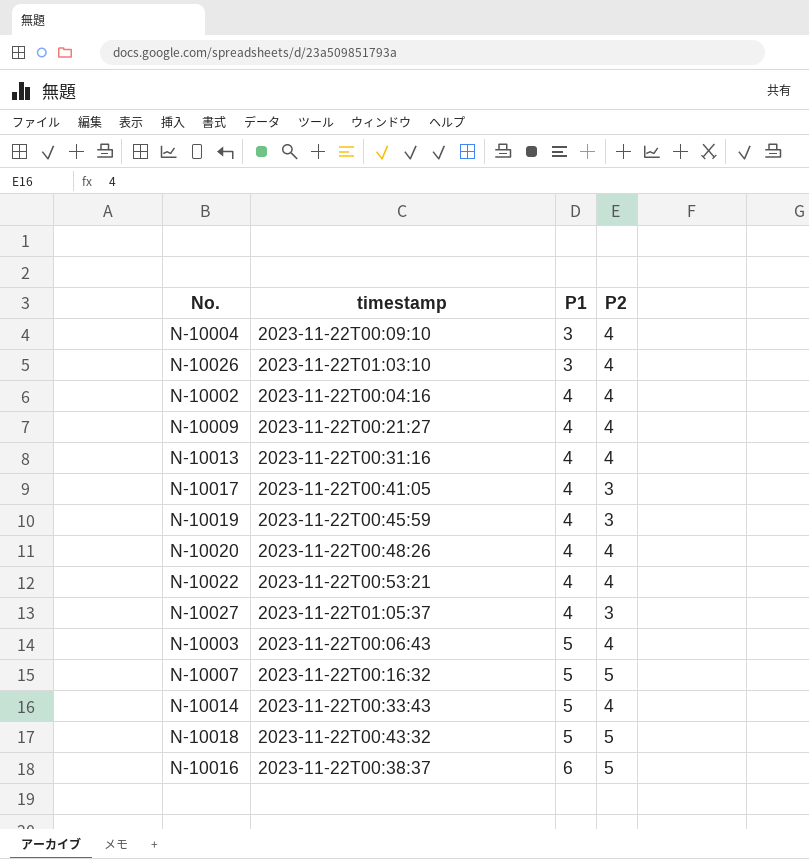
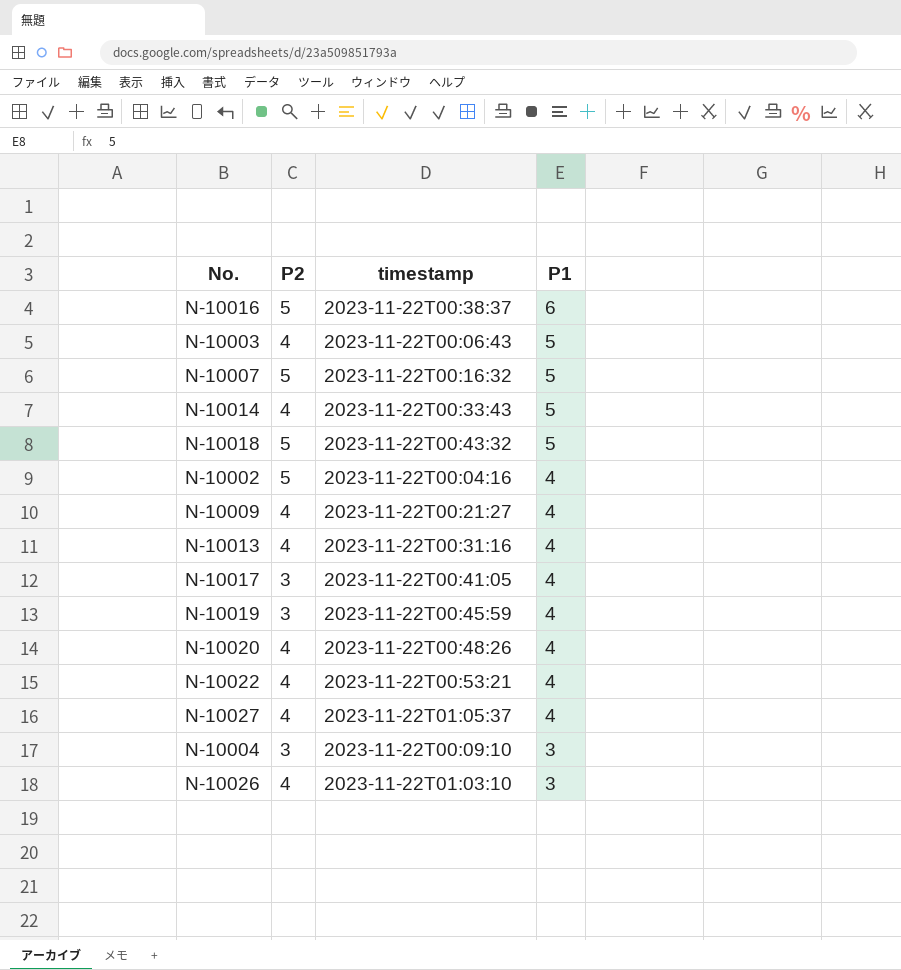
row order: P1 ascending -> P1 descending
column P2 | position: 4 -> 2
N-10002 | P2: 4 -> 5
N-10027 | P2: 3 -> 4
N-10004 | P2: 4 -> 3

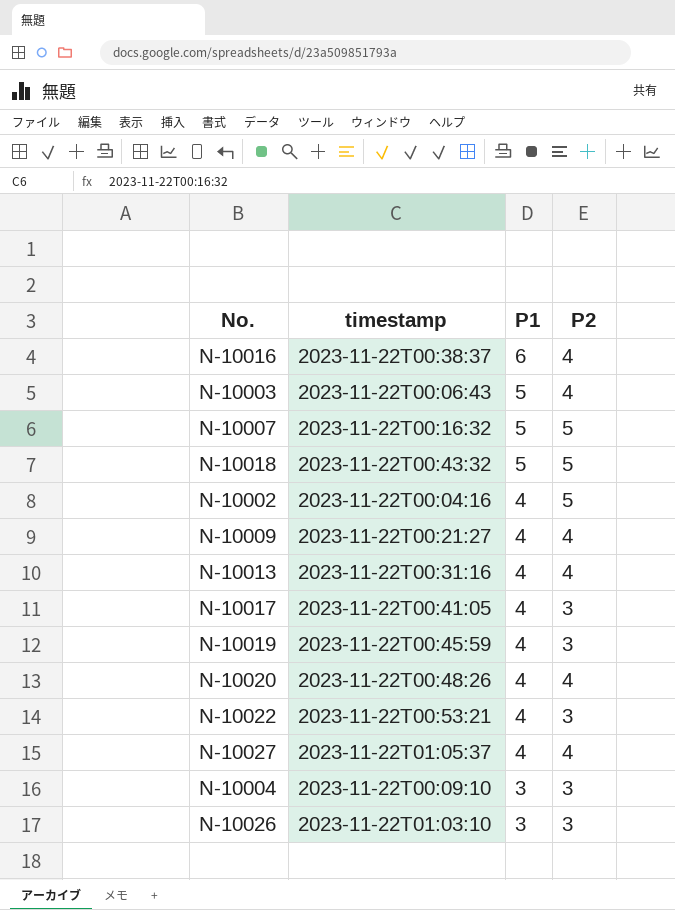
column P2 | position: 2 -> 4
row N-10014: 4 | 2023-11-22T00:33:43 | 5 -> none
N-10016 | P2: 5 -> 4
N-10022 | P2: 4 -> 3
N-10026 | P2: 4 -> 3

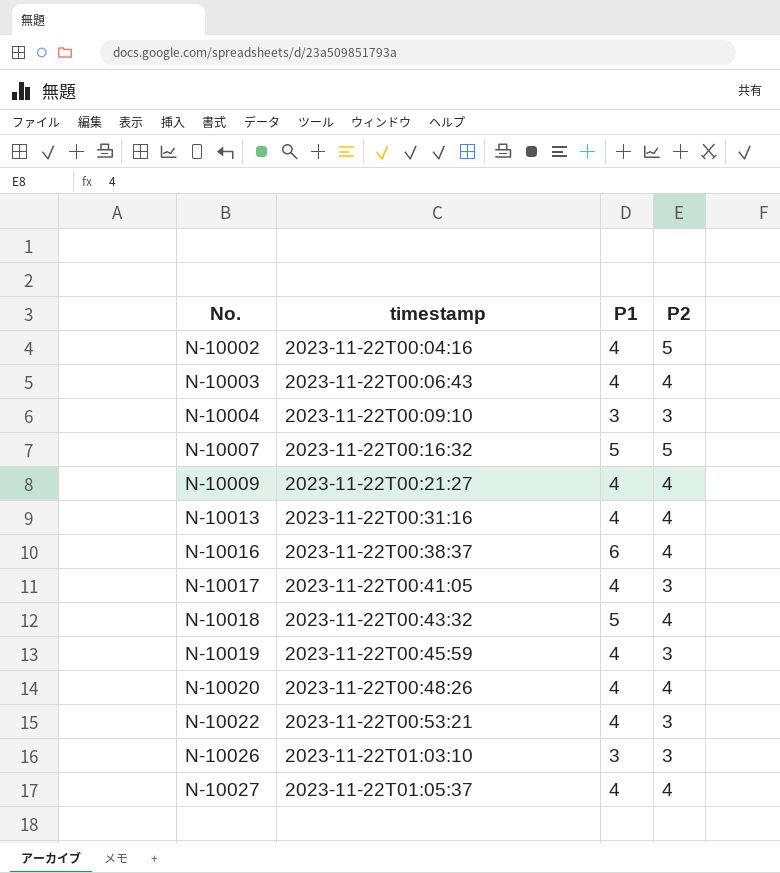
row order: P1 descending -> No. ascending
N-10003 | P1: 5 -> 4
N-10018 | P2: 5 -> 4

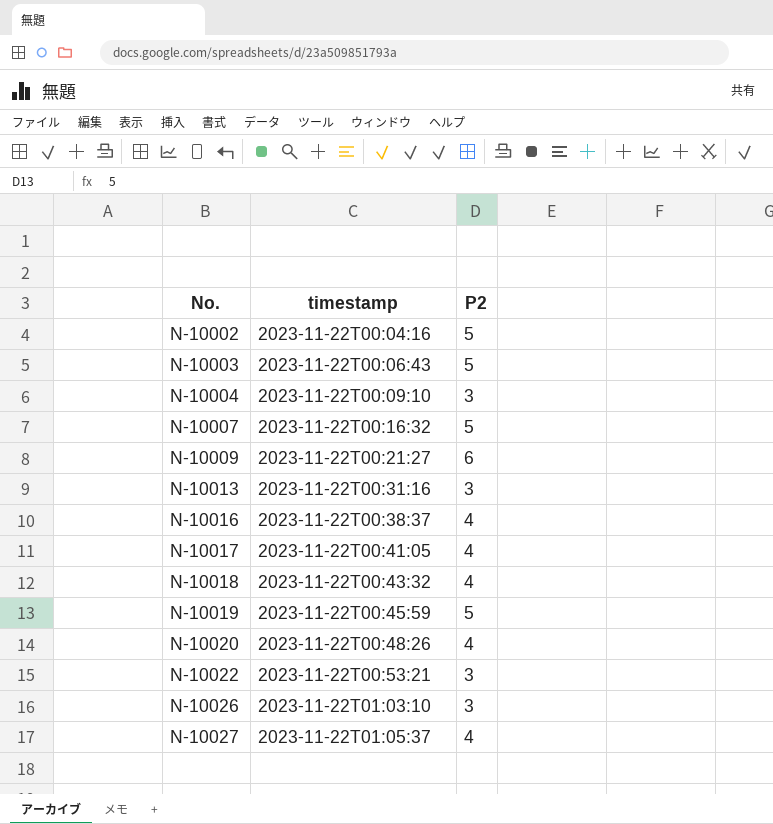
column P1 | position: 3 -> none
N-10003 | P2: 4 -> 5
N-10009 | P2: 4 -> 6
N-10013 | P2: 4 -> 3
N-10017 | P2: 3 -> 4
N-10019 | P2: 3 -> 5

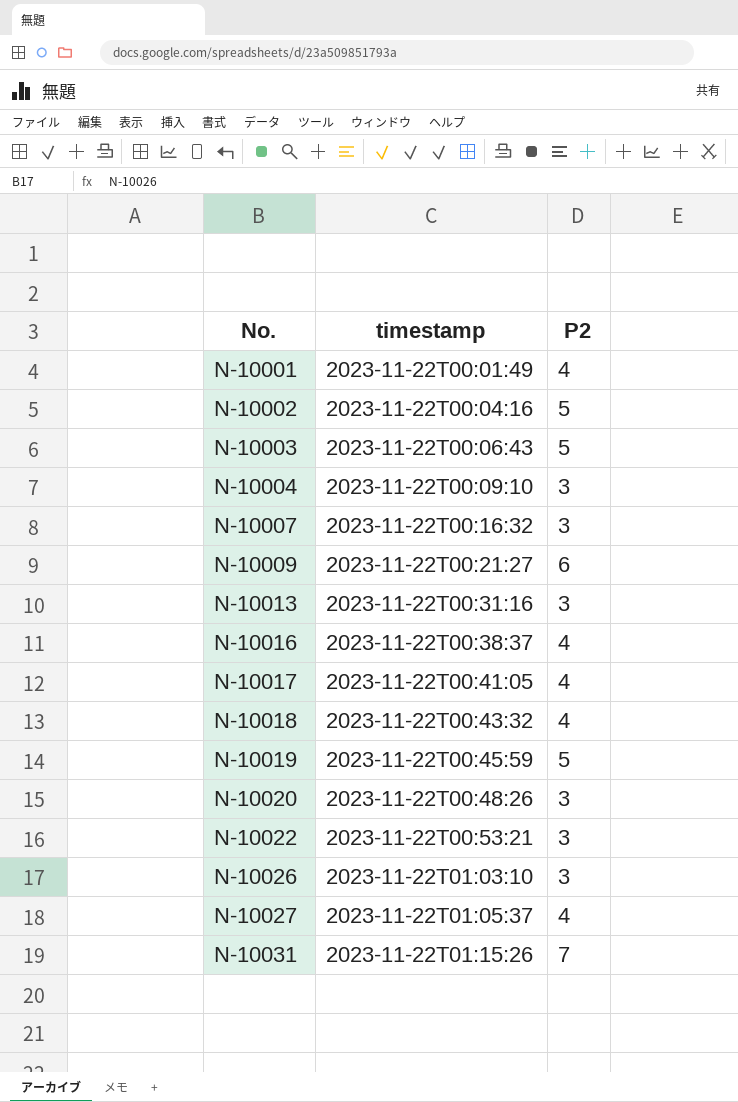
row N-10001: none -> 2023-11-22T00:01:49 | 4
N-10007 | P2: 5 -> 3
N-10020 | P2: 4 -> 3
row N-10031: none -> 2023-11-22T01:15:26 | 7

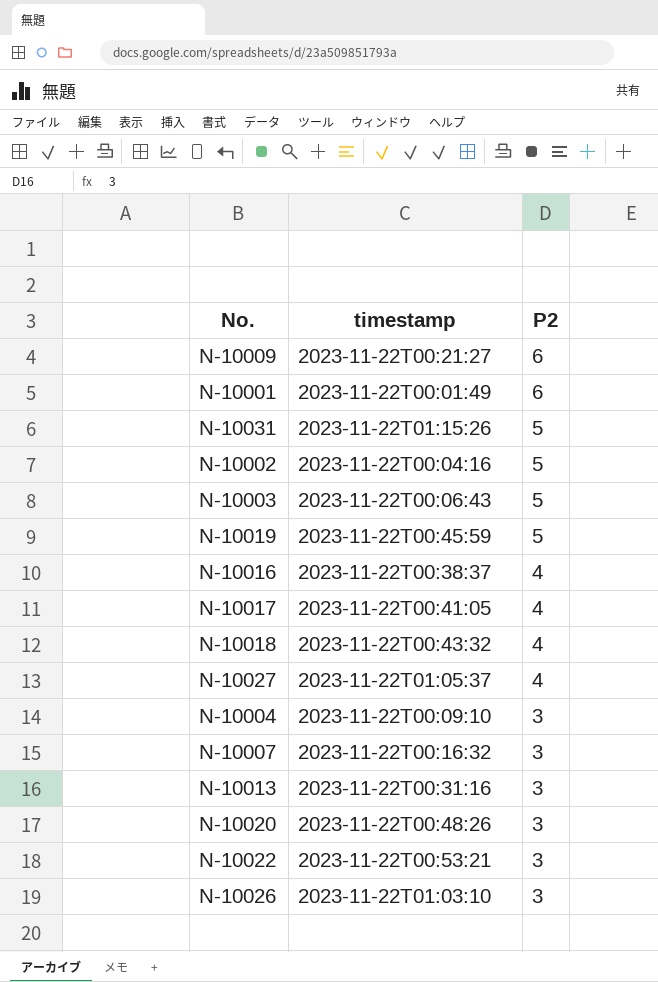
row order: No. ascending -> P2 descending
N-10001 | P2: 4 -> 6
N-10031 | P2: 7 -> 5

